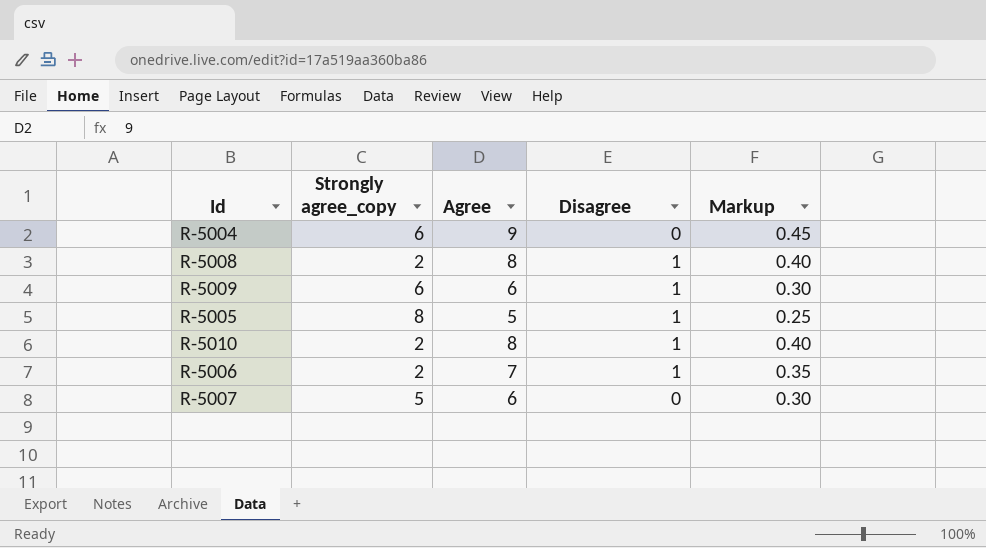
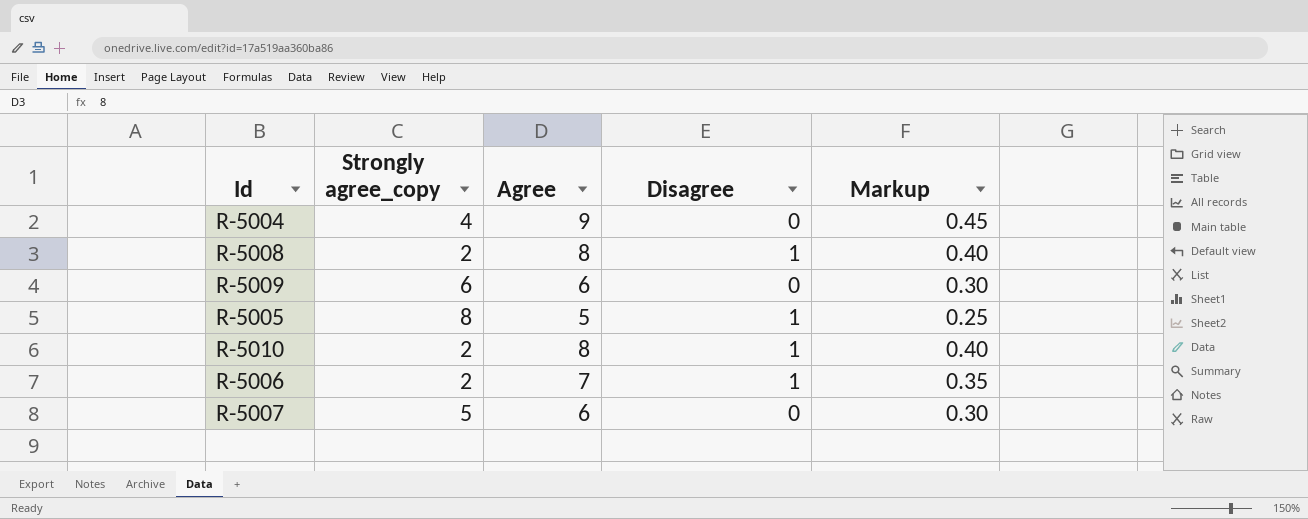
R-5004 | Strongly agree_copy: 6 -> 4
R-5009 | Disagree: 1 -> 0

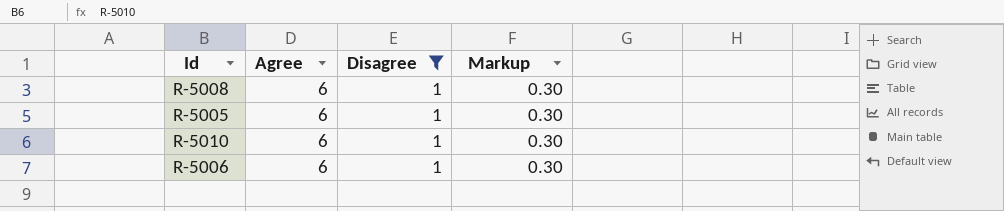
filter: none -> Disagree = 1
column Strongly agree_copy | position: 2 -> none
R-5008 | Agree: 8 -> 6
R-5008 | Markup: 0.40 -> 0.30
R-5005 | Agree: 5 -> 6
R-5005 | Markup: 0.25 -> 0.30
R-5010 | Agree: 8 -> 6
R-5010 | Markup: 0.40 -> 0.30
R-5006 | Agree: 7 -> 6
R-5006 | Markup: 0.35 -> 0.30

